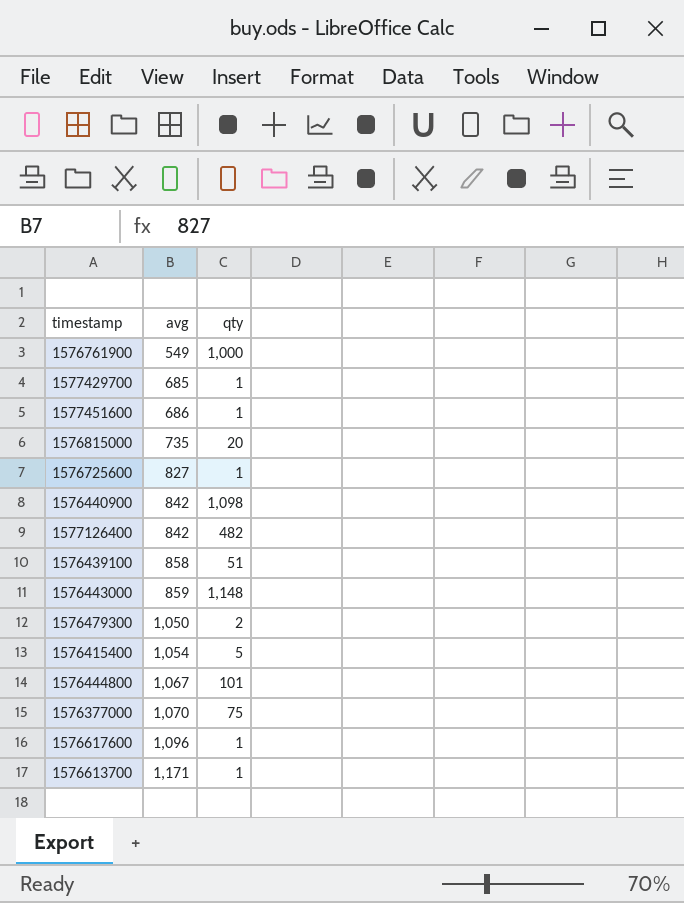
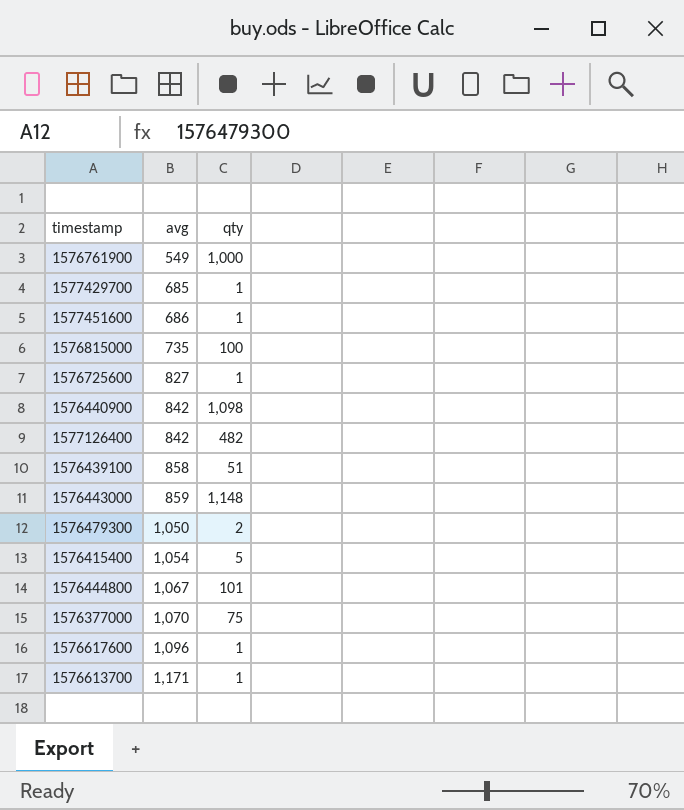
1576815000 | qty: 20 -> 100

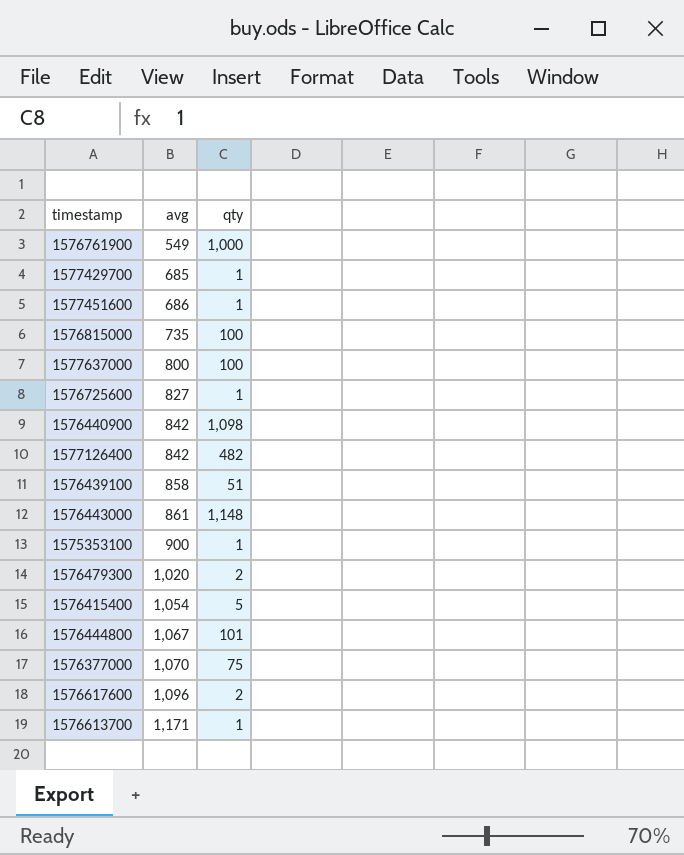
row 1577637000: none -> 800 | 100
1576443000 | avg: 859 -> 861
row 1575353100: none -> 900 | 1
1576479300 | avg: 1,050 -> 1,020
1576617600 | qty: 1 -> 2

